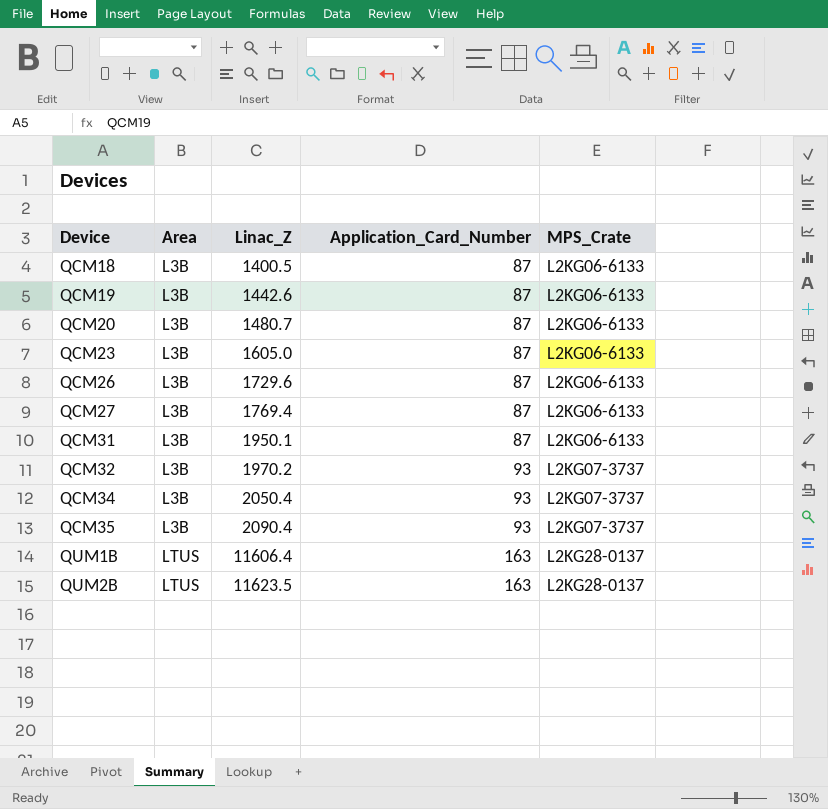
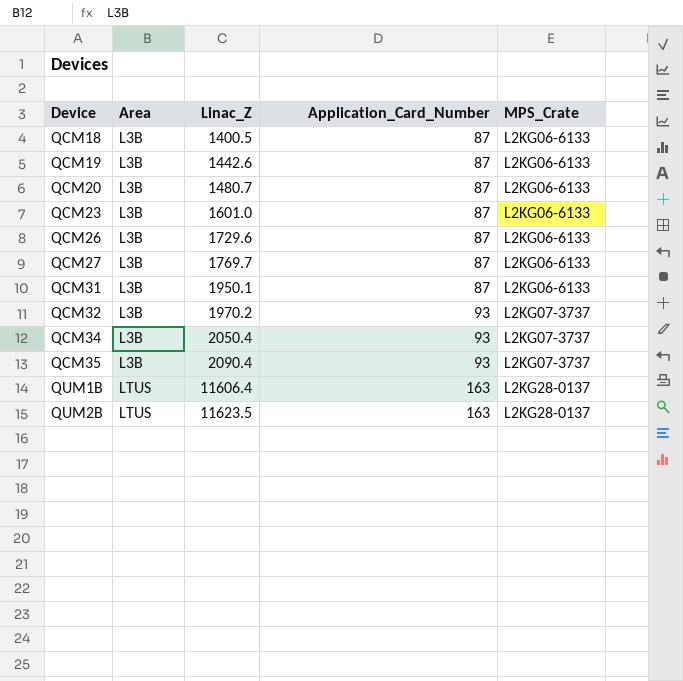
QCM23 | Linac_Z: 1605.0 -> 1601.0
QCM27 | Linac_Z: 1769.4 -> 1769.7

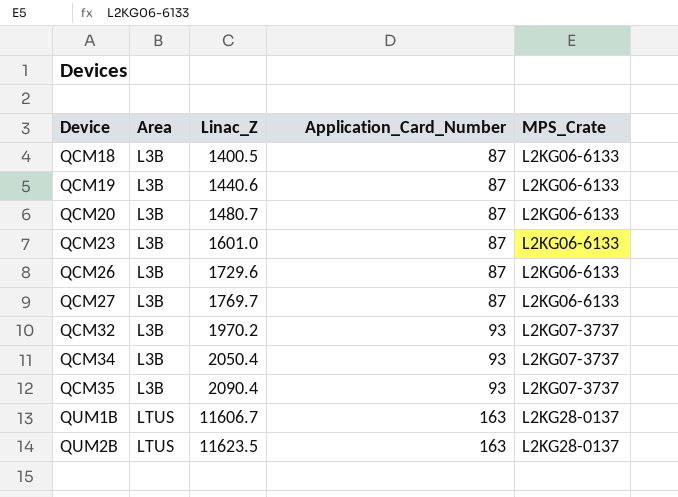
row QCM31: L3B | 1950.1 | 87 | L2KG06-6133 -> none
QCM19 | Linac_Z: 1442.6 -> 1440.6
QUM1B | Linac_Z: 11606.4 -> 11606.7

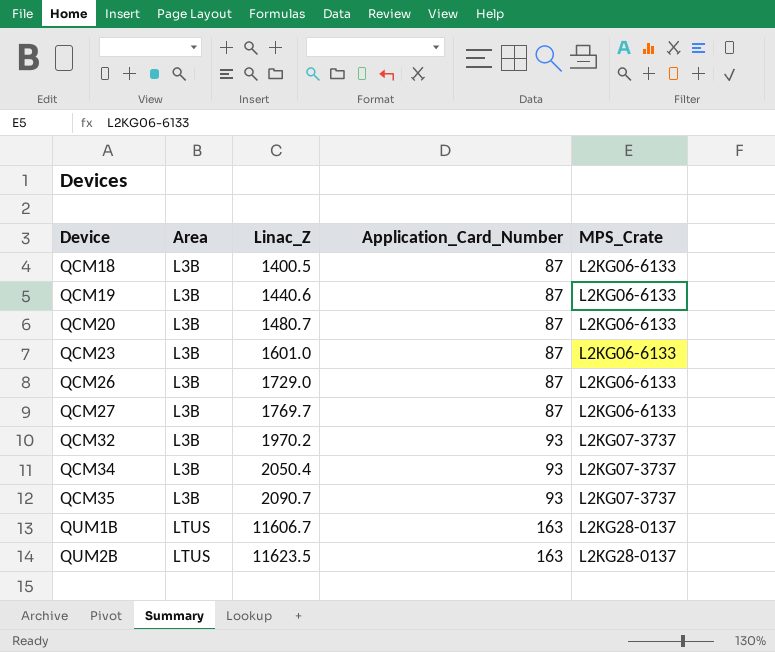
QCM26 | Linac_Z: 1729.6 -> 1729.0
QCM35 | Linac_Z: 2090.4 -> 2090.7

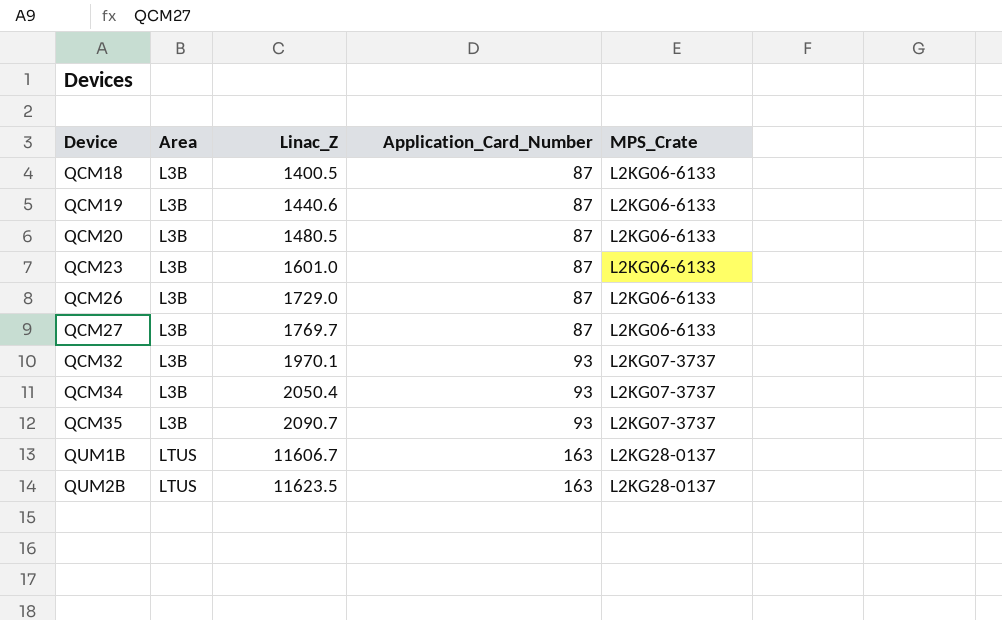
QCM20 | Linac_Z: 1480.7 -> 1480.5
QCM32 | Linac_Z: 1970.2 -> 1970.1

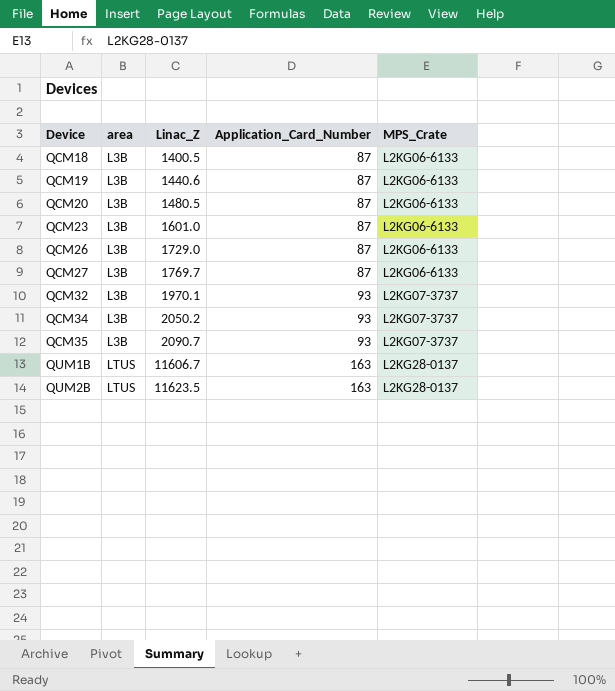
column name: Area -> area
QCM34 | Linac_Z: 2050.4 -> 2050.2

